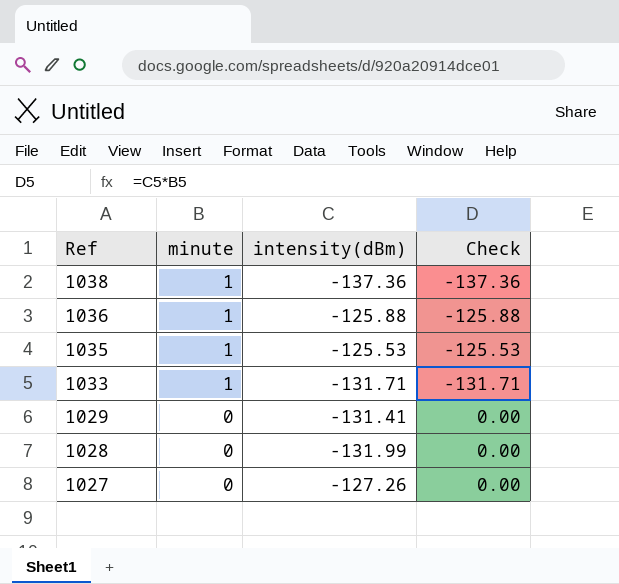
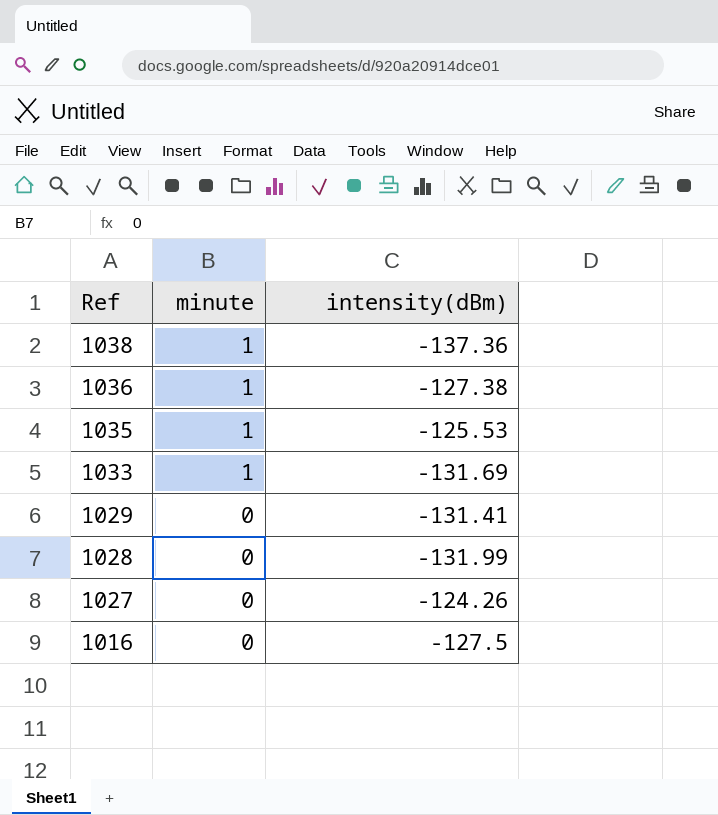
column Check | formula: [minute] * [intensity(dBm)] -> none
1036 | intensity(dBm): -125.88 -> -127.38
1033 | intensity(dBm): -131.71 -> -131.69
1027 | intensity(dBm): -127.26 -> -124.26
row 1016: none -> 0 | -127.5

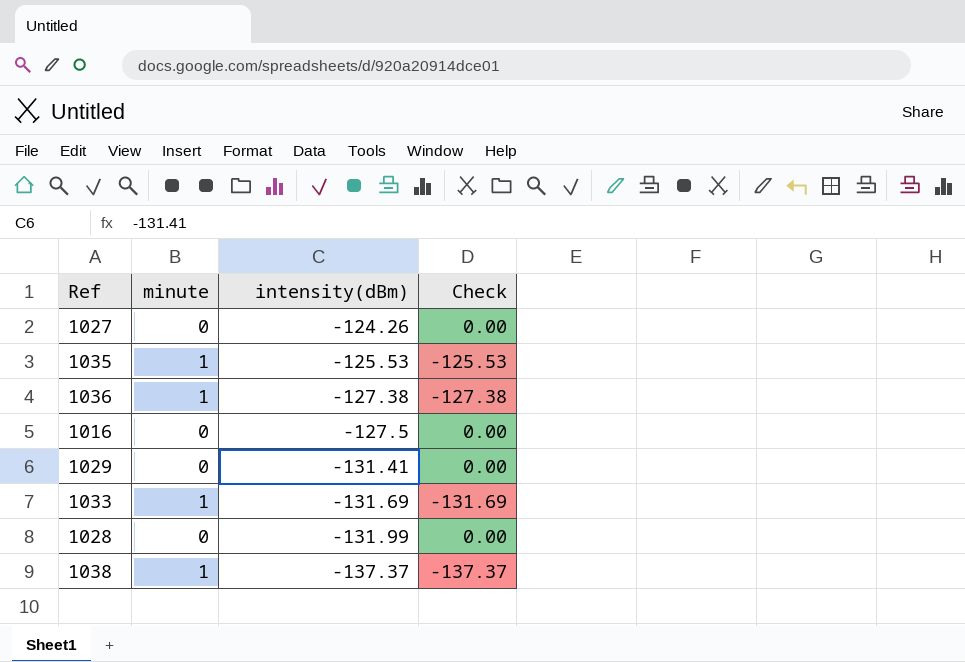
row order: Ref descending -> intensity(dBm) descending
column Check | formula: none -> [minute] * [intensity(dBm)]
1038 | intensity(dBm): -137.36 -> -137.37

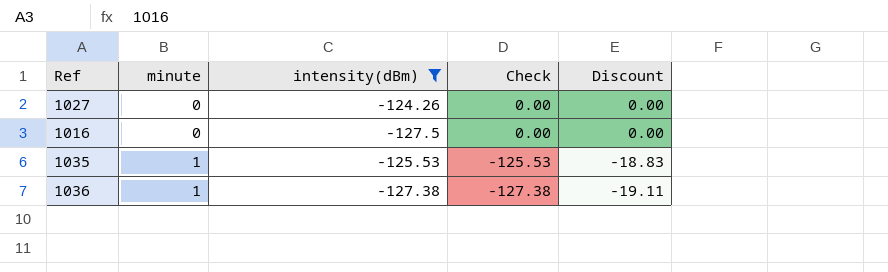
filter: none -> intensity(dBm) >= -127.5
row order: intensity(dBm) descending -> minute ascending
column Discount | formula: none -> [Check] * 0.15

